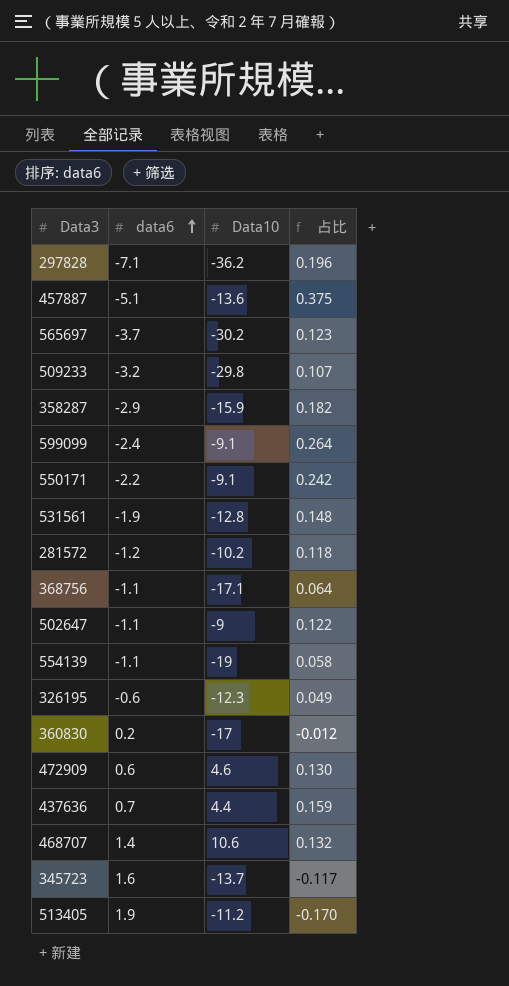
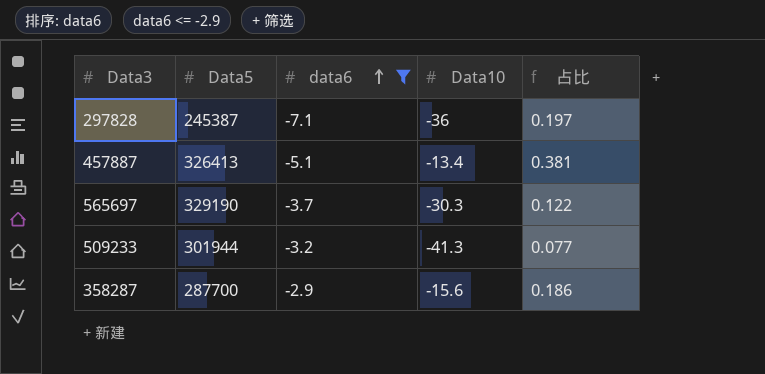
filter: none -> data6 <= -2.9
column Data5 | position: none -> 2
297828 | Data10: -36.2 -> -36
297828 | 占比: 0.196 -> 0.197
457887 | Data10: -13.6 -> -13.4
457887 | 占比: 0.375 -> 0.381
565697 | Data10: -30.2 -> -30.3
565697 | 占比: 0.123 -> 0.122
509233 | Data10: -29.8 -> -41.3
509233 | 占比: 0.107 -> 0.077
358287 | Data10: -15.9 -> -15.6
358287 | 占比: 0.182 -> 0.186

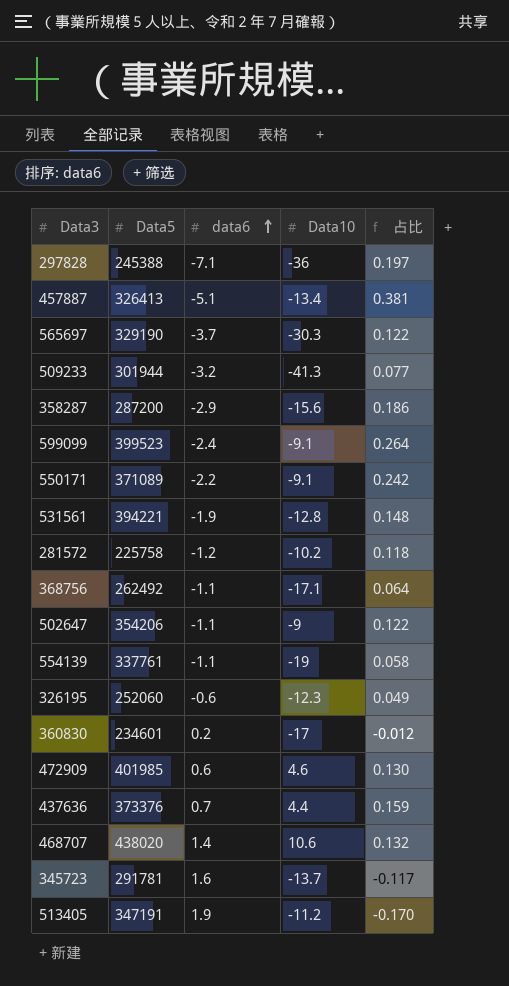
filter: data6 <= -2.9 -> none
297828 | Data5: 245387 -> 245388
358287 | Data5: 287700 -> 287200

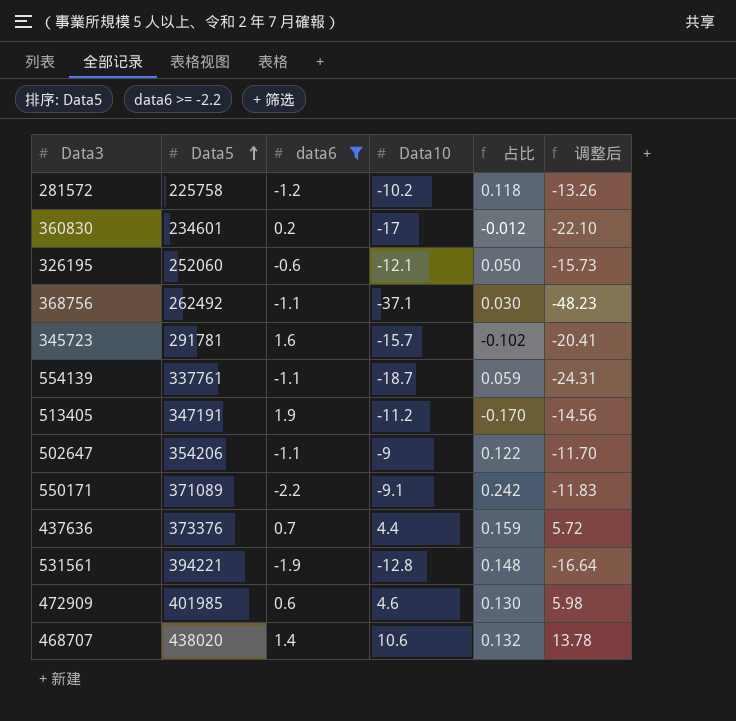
filter: none -> data6 >= -2.2
row order: data6 ascending -> Data5 ascending
column 调整后 | formula: none -> [Data10] * 1.3
326195 | Data10: -12.3 -> -12.1
326195 | 占比: 0.049 -> 0.050
368756 | Data10: -17.1 -> -37.1
368756 | 占比: 0.064 -> 0.030
345723 | Data10: -13.7 -> -15.7
345723 | 占比: -0.117 -> -0.102
554139 | Data10: -19 -> -18.7
554139 | 占比: 0.058 -> 0.059

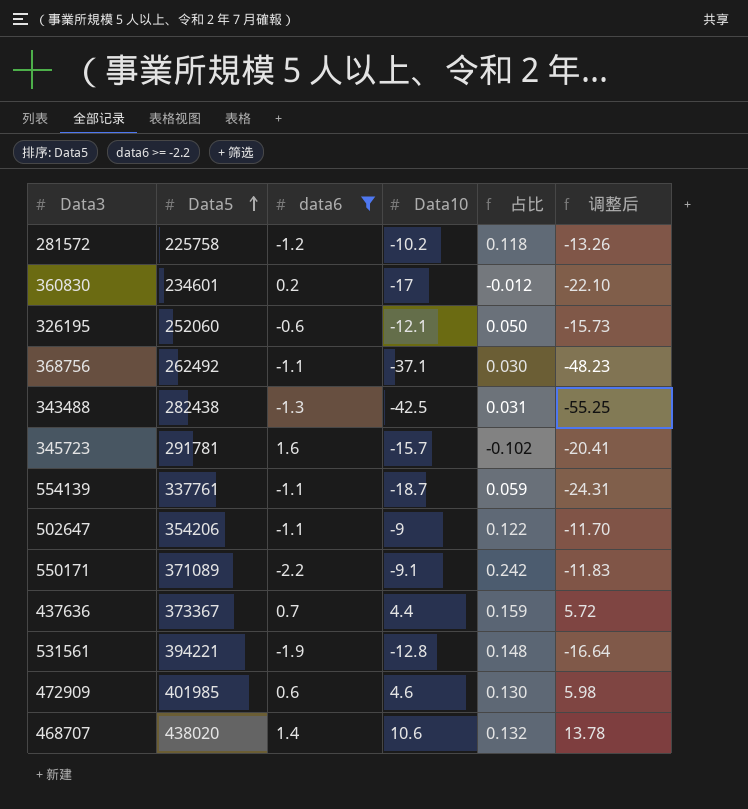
row 513405: 347191 | 1.9 | -11.2 | -0.170 | -14.56 -> none
row 343488: none -> 282438 | -1.3 | -42.5 | 0.031 | -55.25
437636 | Data5: 373376 -> 373367

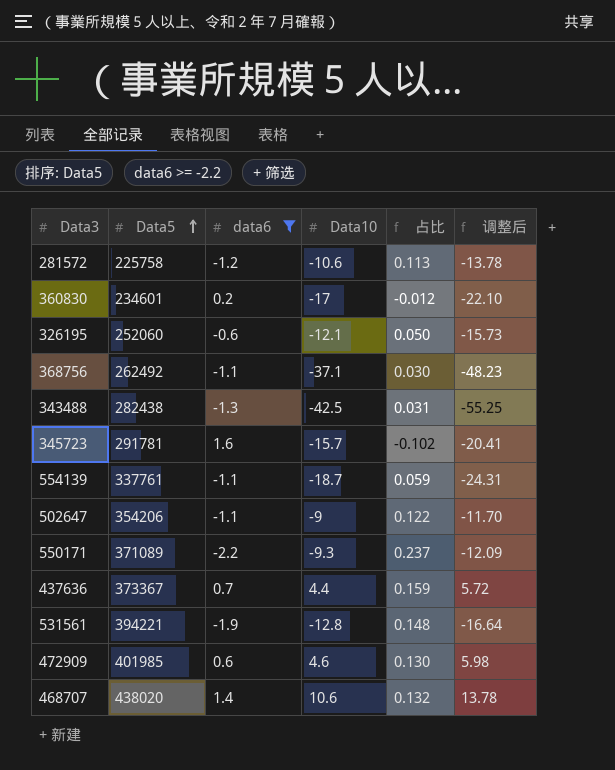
281572 | Data10: -10.2 -> -10.6
281572 | 占比: 0.118 -> 0.113
281572 | 调整后: -13.26 -> -13.78
550171 | Data10: -9.1 -> -9.3
550171 | 占比: 0.242 -> 0.237
550171 | 调整后: -11.83 -> -12.09

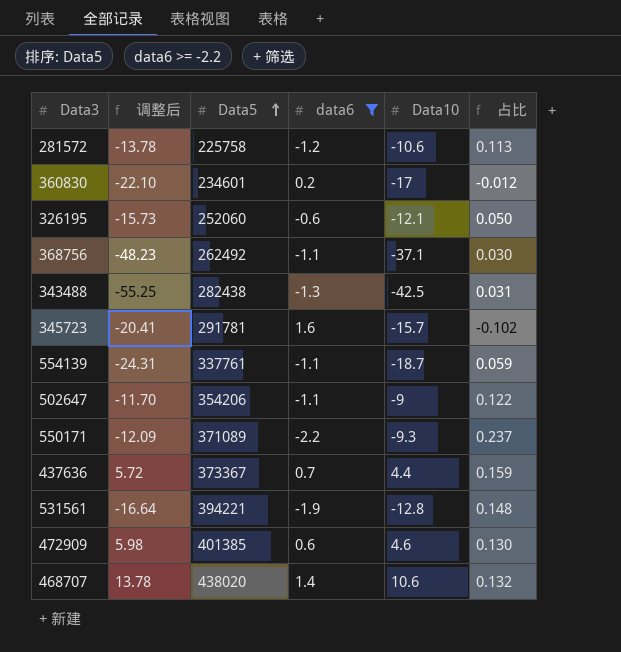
column 调整后 | position: 6 -> 2
472909 | Data5: 401985 -> 401385

